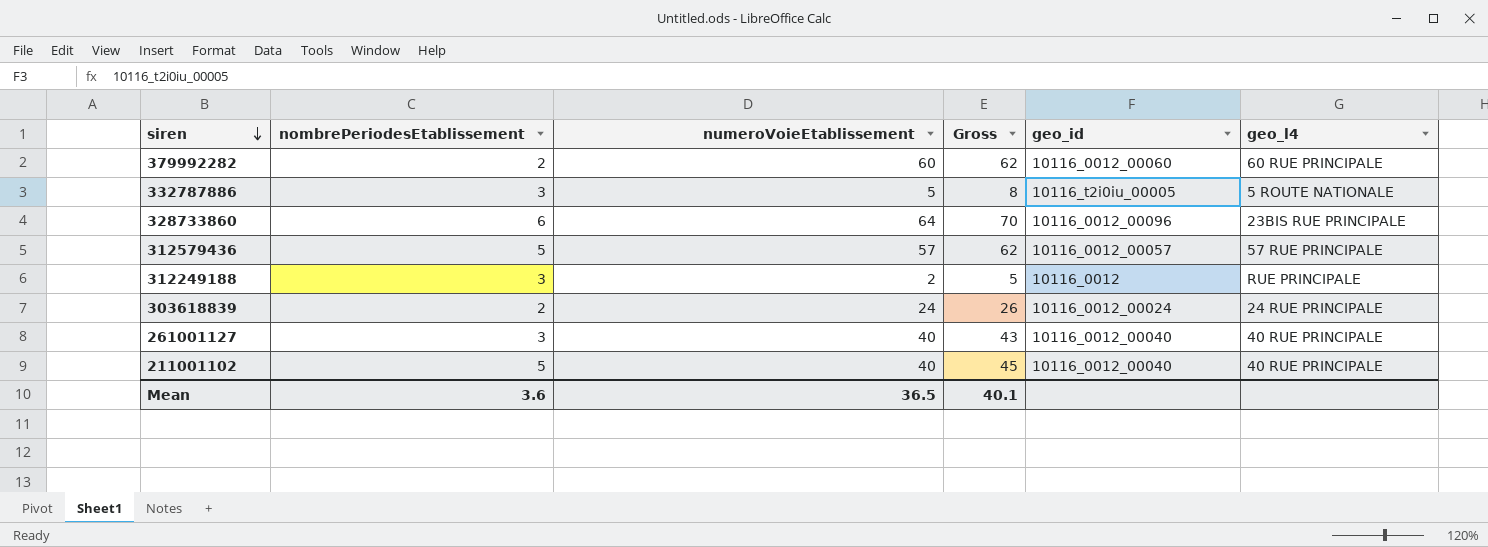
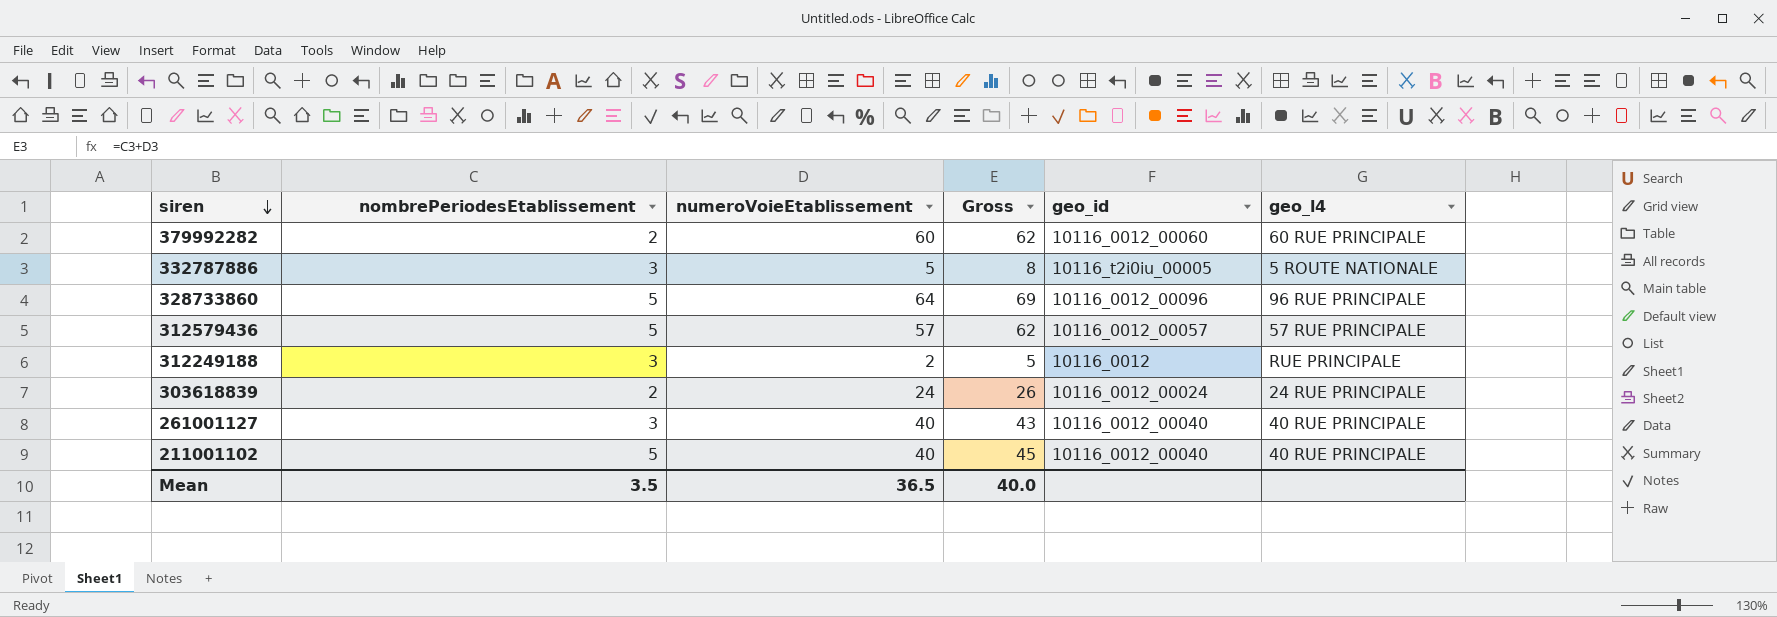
328733860 | nombrePeriodesEtablissement: 6 -> 5
328733860 | Gross: 70 -> 69
328733860 | geo_l4: 23BIS RUE PRINCIPALE -> 96 RUE PRINCIPALE
Mean | nombrePeriodesEtablissement: 3.6 -> 3.5
Mean | Gross: 40.1 -> 40.0

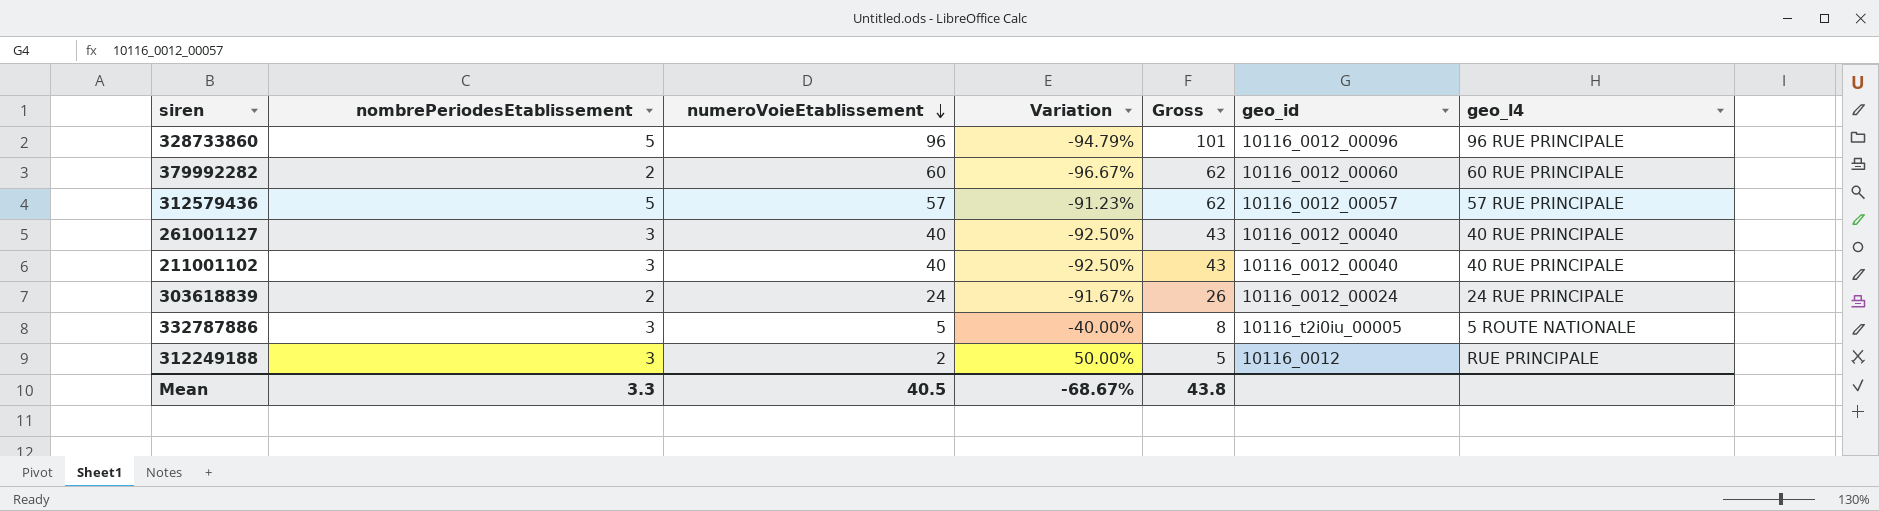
row order: siren descending -> numeroVoieEtablissement descending
column Variation | formula: none -> ([nombrePeriodesEtablissement] - [numeroVoieEtablissement]) / [numeroVoieEtablissement]
328733860 | numeroVoieEtablissement: 64 -> 96
328733860 | Gross: 69 -> 101
211001102 | nombrePeriodesEtablissement: 5 -> 3
211001102 | Gross: 45 -> 43
Mean | nombrePeriodesEtablissement: 3.5 -> 3.3
Mean | numeroVoieEtablissement: 36.5 -> 40.5
Mean | Gross: 40.0 -> 43.8

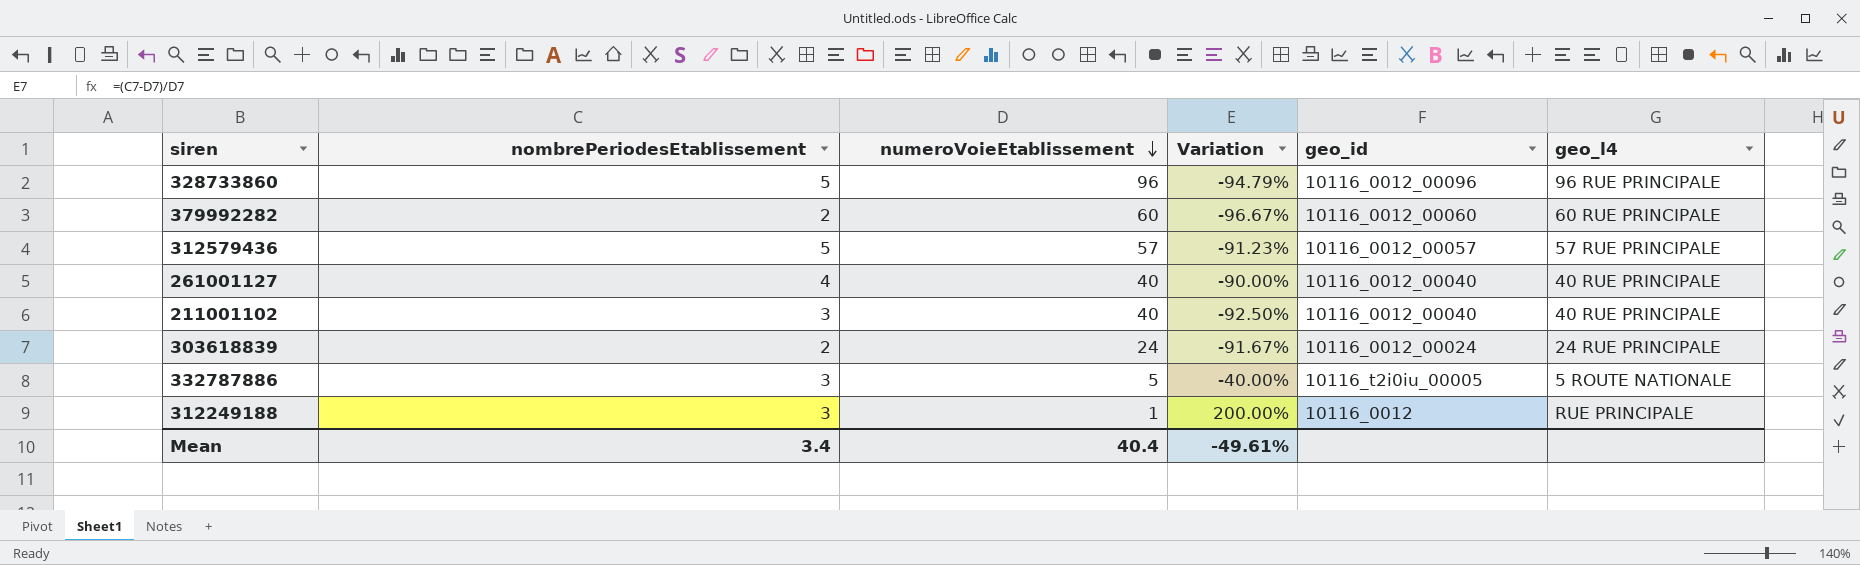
column Gross | formula: [nombrePeriodesEtablissement] + [numeroVoieEtablissement] -> none
261001127 | nombrePeriodesEtablissement: 3 -> 4
261001127 | Variation: -92.50% -> -90.00%
312249188 | numeroVoieEtablissement: 2 -> 1
312249188 | Variation: 50.00% -> 200.00%
Mean | nombrePeriodesEtablissement: 3.3 -> 3.4
Mean | numeroVoieEtablissement: 40.5 -> 40.4
Mean | Variation: -68.67% -> -49.61%

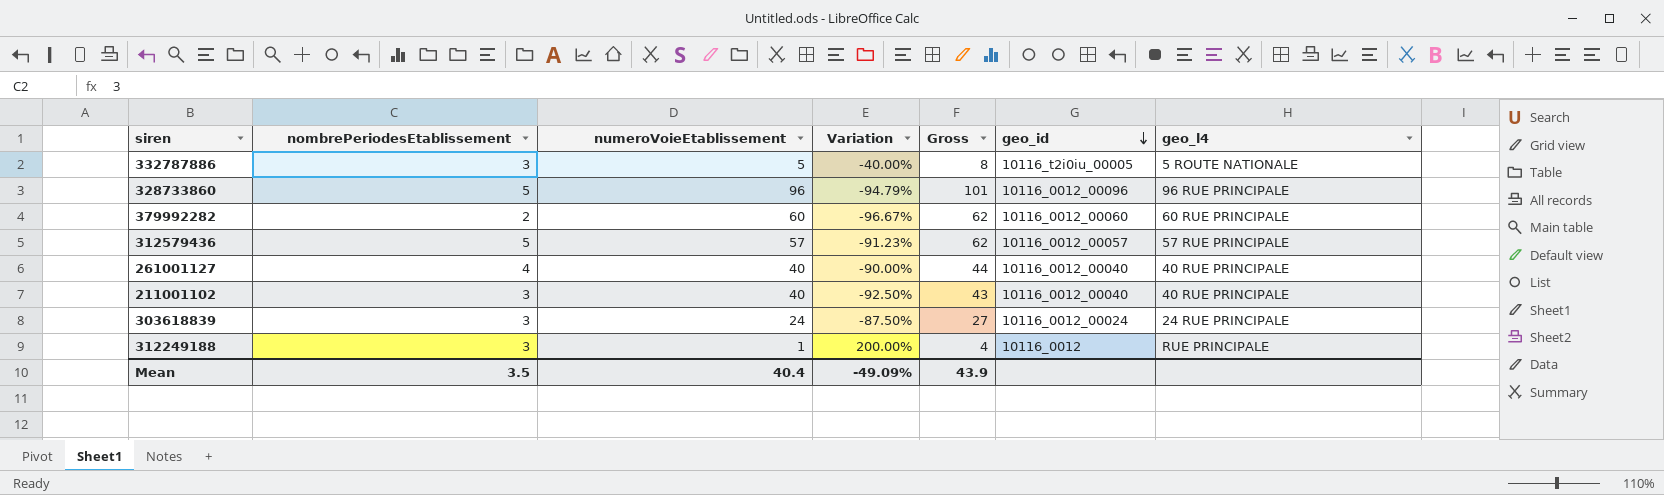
row order: numeroVoieEtablissement descending -> geo_id descending
column Gross | formula: none -> [nombrePeriodesEtablissement] + [numeroVoieEtablissement]
303618839 | nombrePeriodesEtablissement: 2 -> 3
303618839 | Variation: -91.67% -> -87.50%
Mean | nombrePeriodesEtablissement: 3.4 -> 3.5
Mean | Variation: -49.61% -> -49.09%

